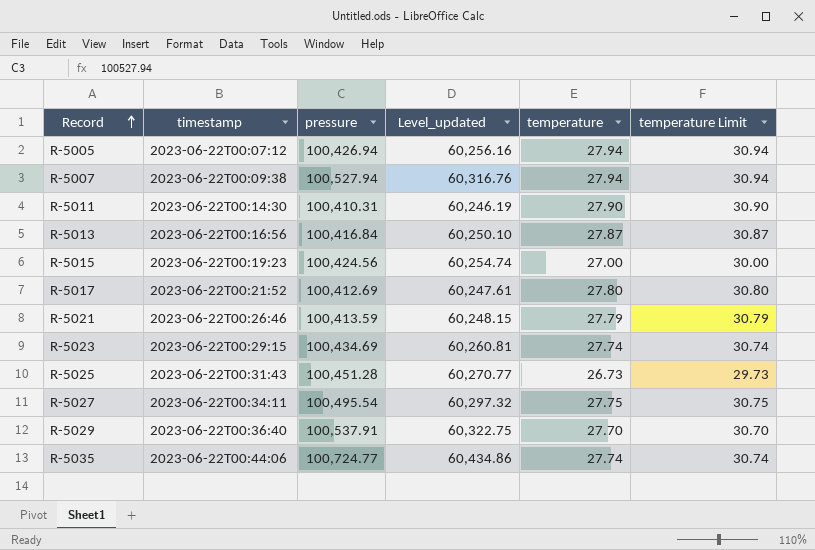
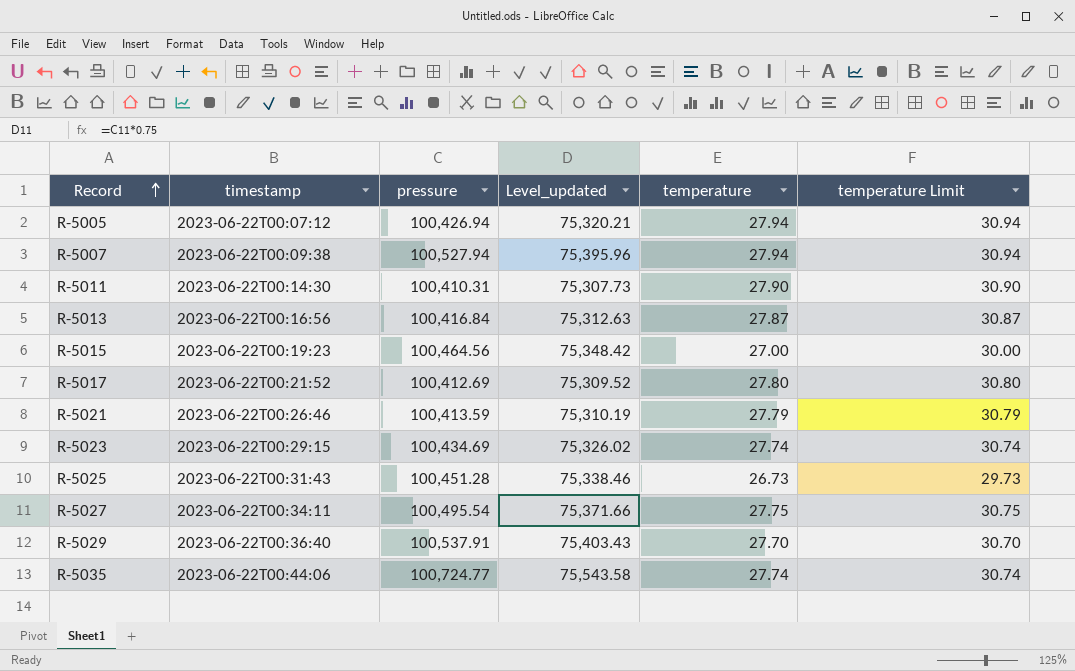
column Level_updated | formula: [pressure] * 0.6 -> [pressure] * 0.75
R-5015 | pressure: 100,424.56 -> 100,464.56

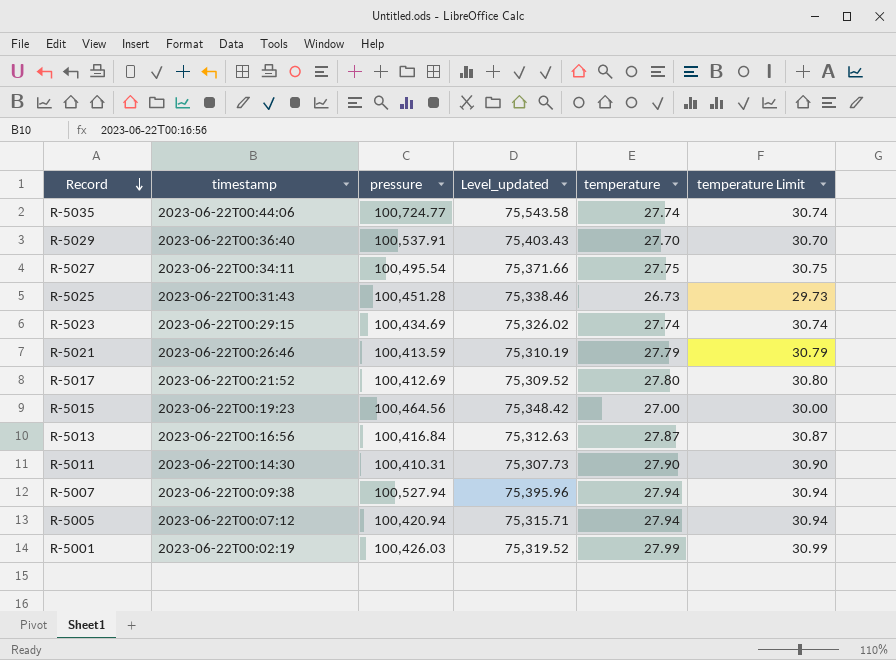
row order: Record ascending -> Record descending
R-5005 | pressure: 100,426.94 -> 100,420.94
R-5005 | Level_updated: 75,320.21 -> 75,315.71
row R-5001: none -> 2023-06-22T00:02:19 | 100,426.03 | 75,319.52 | 27.99 | 30.99

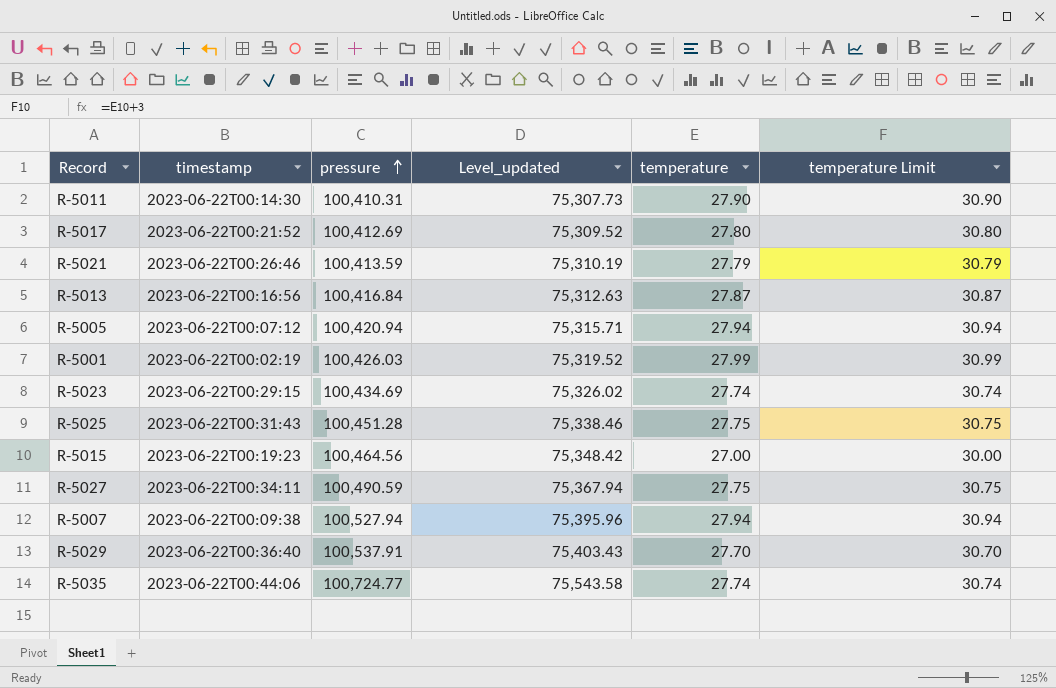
row order: Record descending -> pressure ascending
R-5025 | temperature: 26.73 -> 27.75
R-5025 | temperature Limit: 29.73 -> 30.75
R-5027 | pressure: 100,495.54 -> 100,490.59
R-5027 | Level_updated: 75,371.66 -> 75,367.94

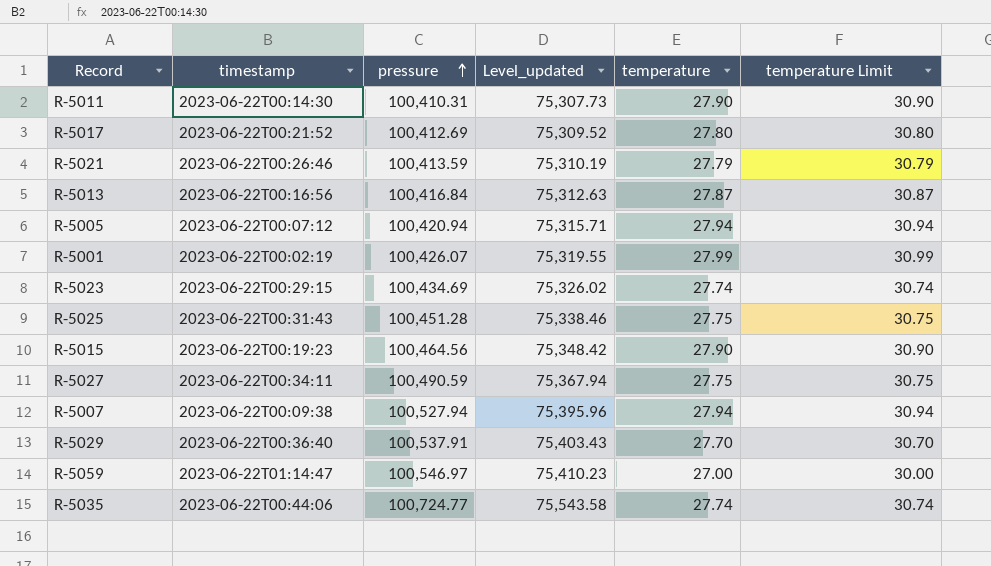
R-5001 | pressure: 100,426.03 -> 100,426.07
R-5001 | Level_updated: 75,319.52 -> 75,319.55
R-5015 | temperature: 27.00 -> 27.90
R-5015 | temperature Limit: 30.00 -> 30.90
row R-5059: none -> 2023-06-22T01:14:47 | 100,546.97 | 75,410.23 | 27.00 | 30.00

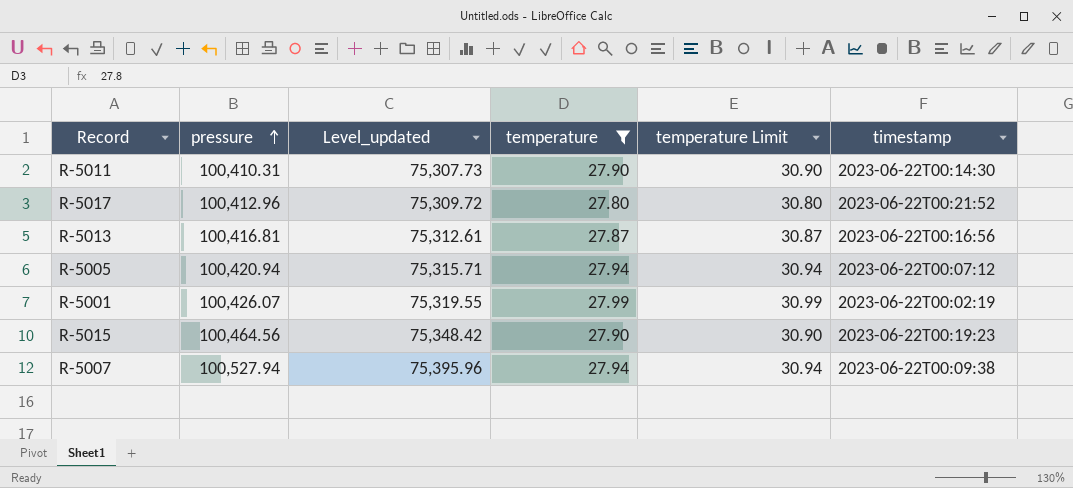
filter: none -> temperature >= 27.80
column timestamp | position: 2 -> 6
R-5017 | pressure: 100,412.69 -> 100,412.96
R-5017 | Level_updated: 75,309.52 -> 75,309.72
R-5013 | pressure: 100,416.84 -> 100,416.81
R-5013 | Level_updated: 75,312.63 -> 75,312.61

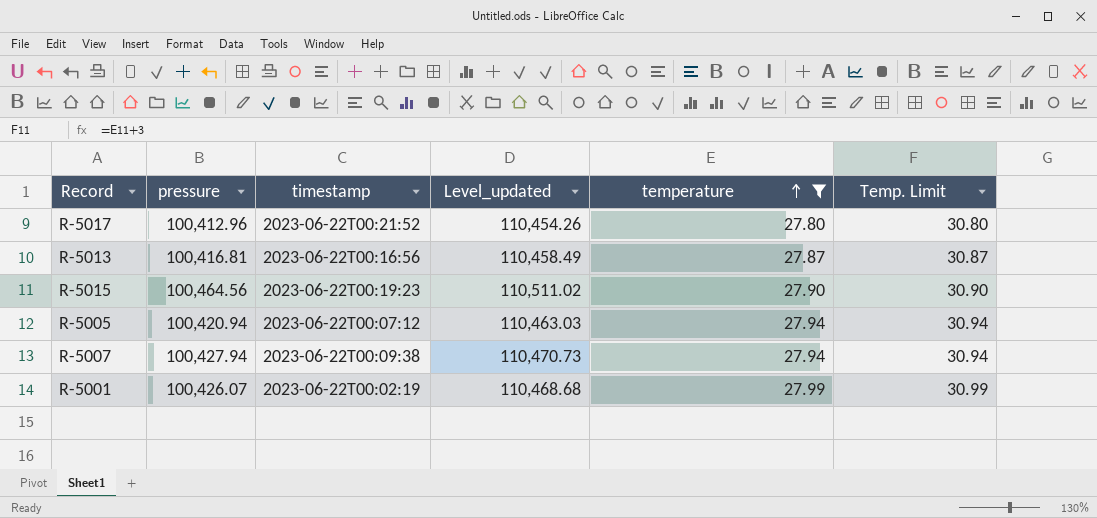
row order: pressure ascending -> temperature ascending
column timestamp | position: 6 -> 3
column Level_updated | formula: [pressure] * 0.75 -> [pressure] * 1.1
column name: temperature Limit -> Temp. Limit
row R-5011: 100,410.31 | 75,307.73 | 27.90 | 30.90 | 2023-06-22T00:14:30 -> none
R-5007 | pressure: 100,527.94 -> 100,427.94

